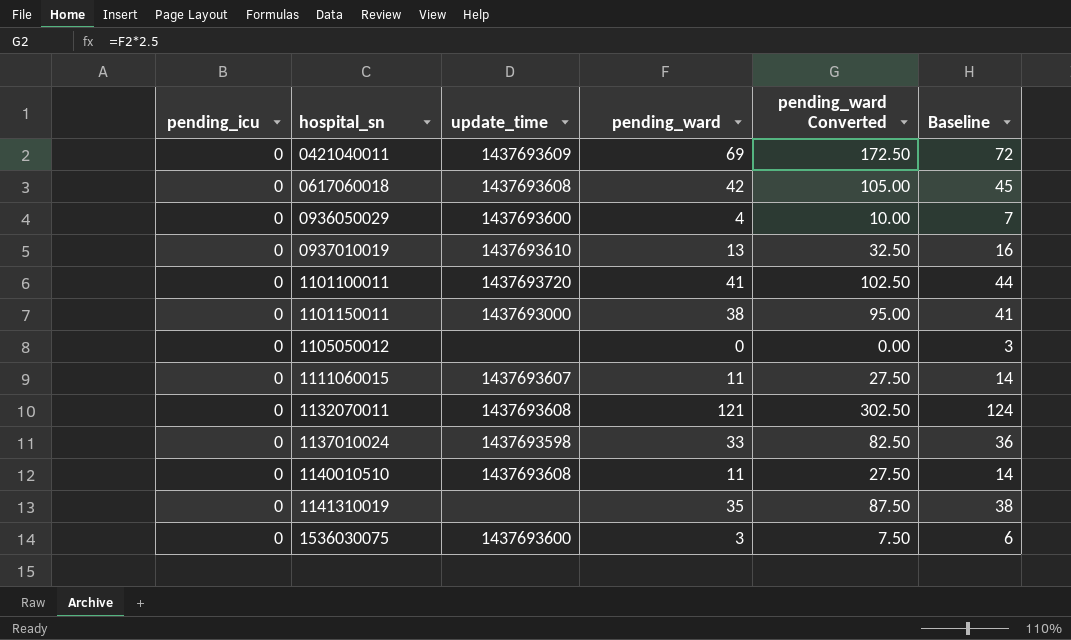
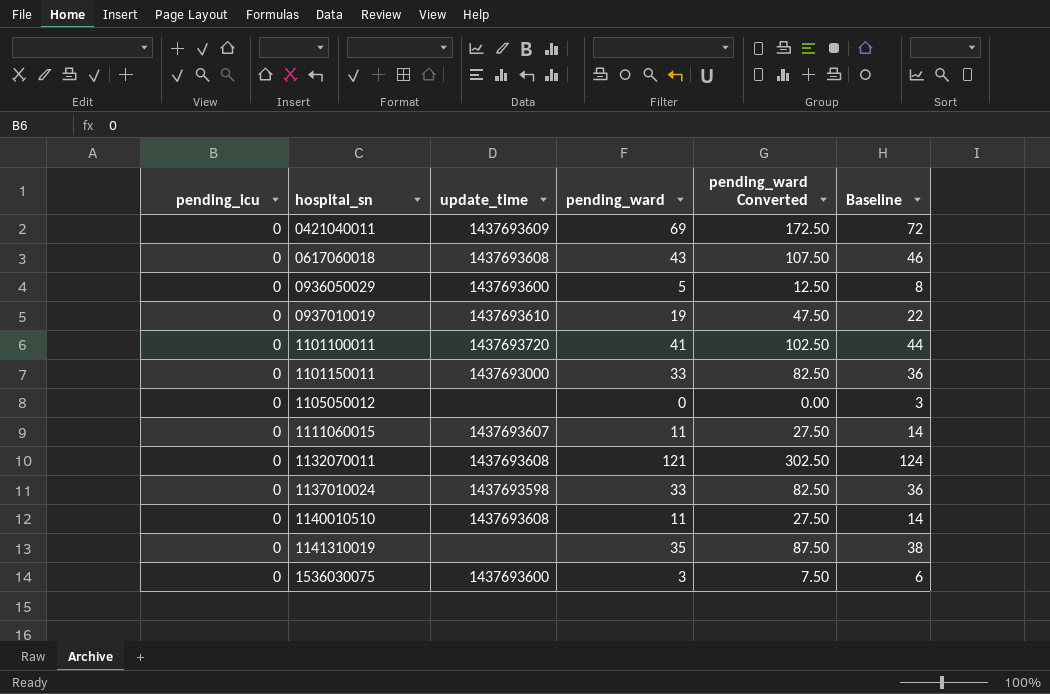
0617060018 | pending_ward: 42 -> 43
0617060018 | pending_ward Converted: 105.00 -> 107.50
0617060018 | Baseline: 45 -> 46
0936050029 | pending_ward: 4 -> 5
0936050029 | pending_ward Converted: 10.00 -> 12.50
0936050029 | Baseline: 7 -> 8
0937010019 | pending_ward: 13 -> 19
0937010019 | pending_ward Converted: 32.50 -> 47.50
0937010019 | Baseline: 16 -> 22
1101150011 | pending_ward: 38 -> 33
1101150011 | pending_ward Converted: 95.00 -> 82.50
1101150011 | Baseline: 41 -> 36

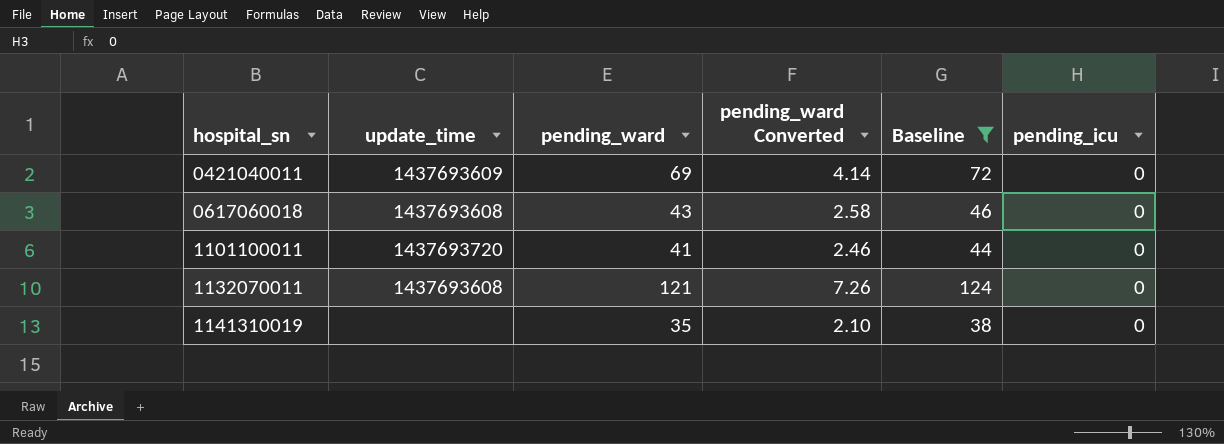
filter: none -> Baseline >= 38
column pending_ward Converted | formula: [pending_ward] * 2.5 -> [pending_ward] * 0.06
column pending_icu | position: 1 -> 6

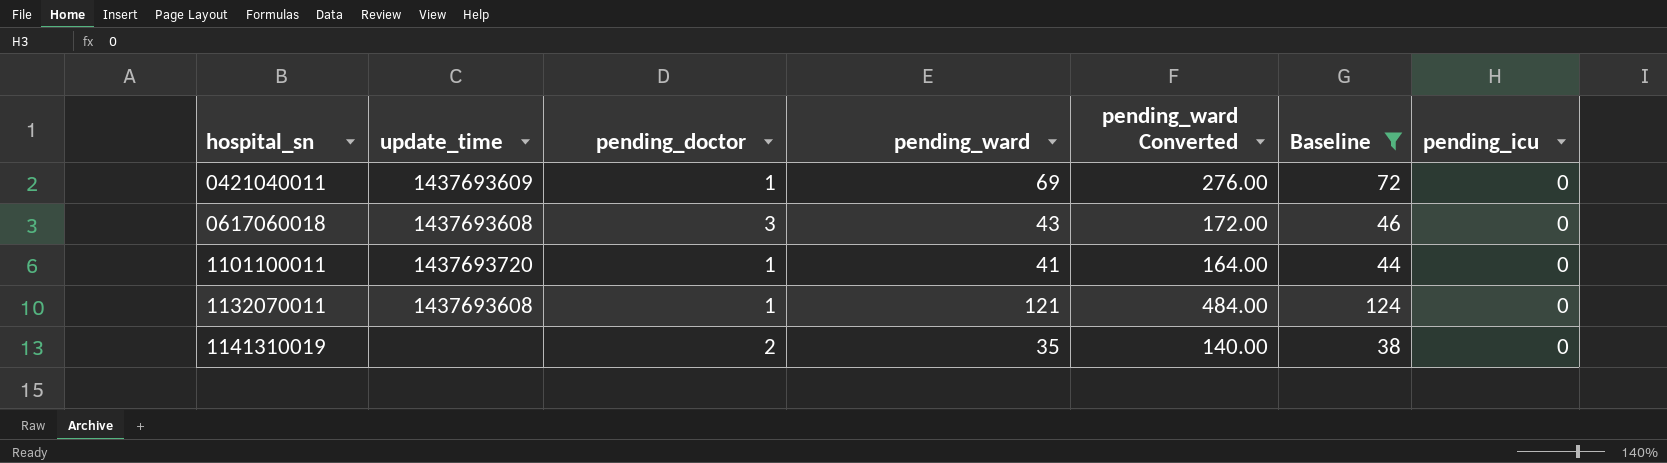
column pending_doctor | position: none -> 3
column pending_ward Converted | formula: [pending_ward] * 0.06 -> [pending_ward] * 4

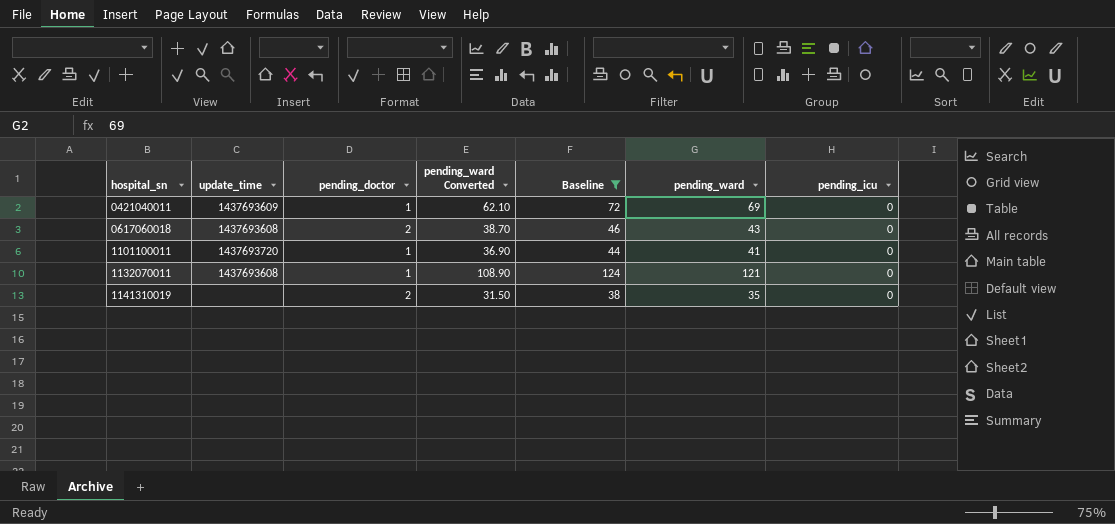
column pending_ward Converted | formula: [pending_ward] * 4 -> [pending_ward] * 0.9
column pending_ward | position: 4 -> 6
0617060018 | pending_doctor: 3 -> 2

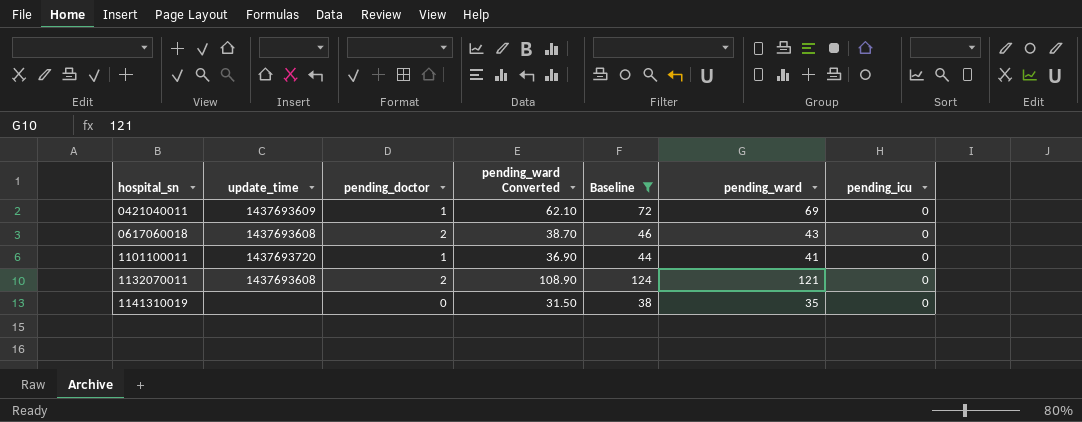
1132070011 | pending_doctor: 1 -> 2
1141310019 | pending_doctor: 2 -> 0

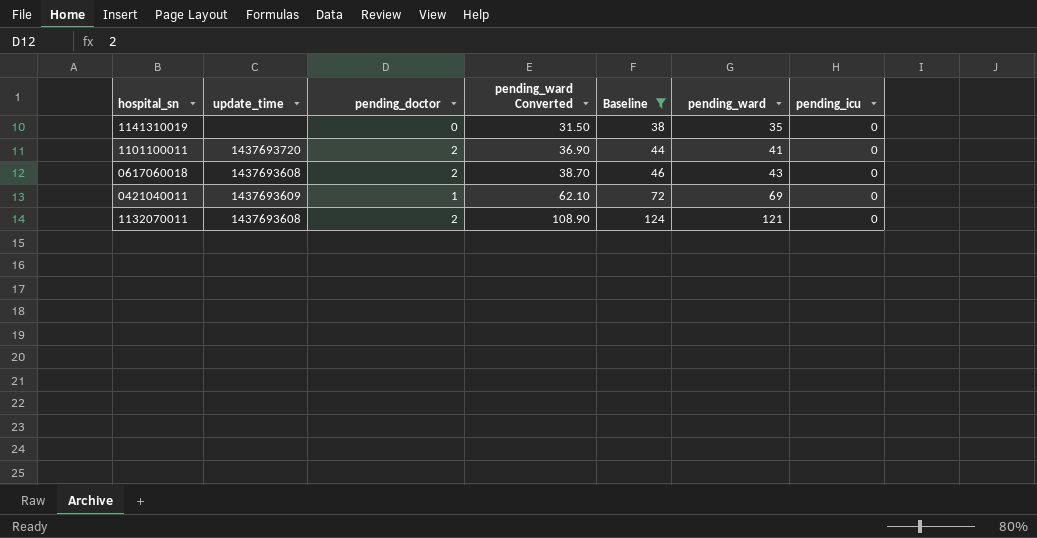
row order: hospital_sn ascending -> pending_ward Converted ascending
1101100011 | pending_doctor: 1 -> 2

